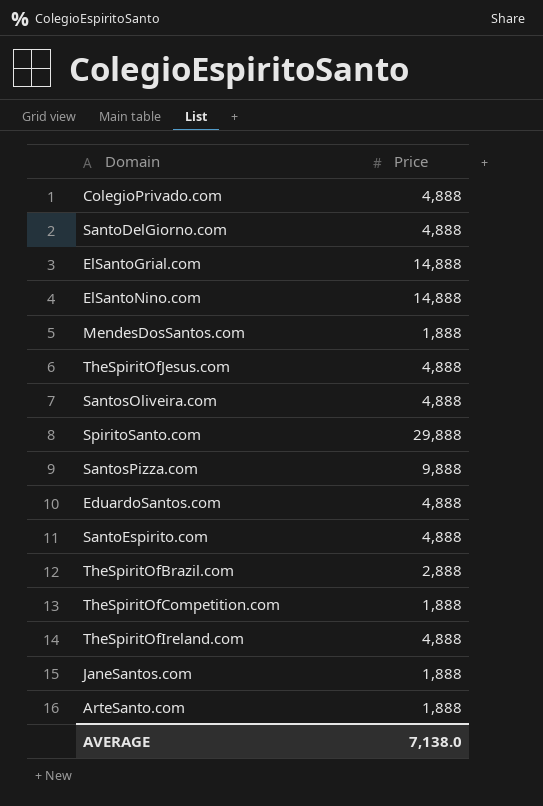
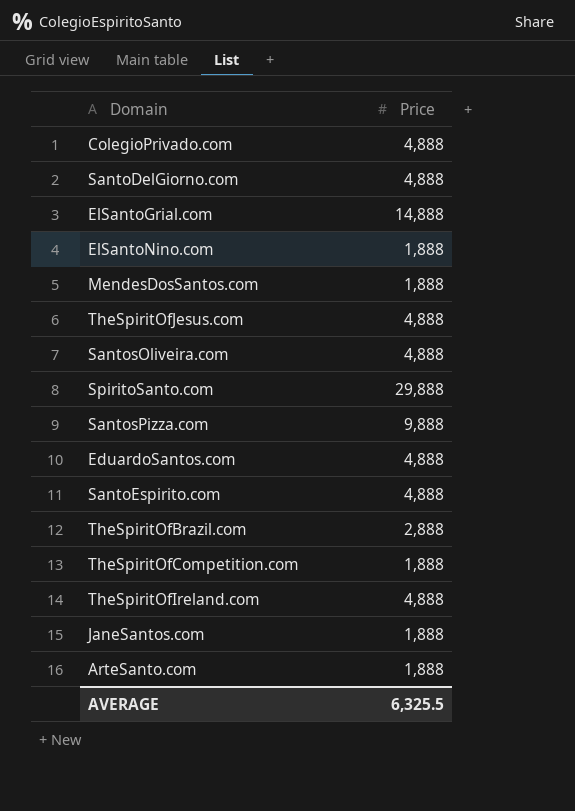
ElSantoNino.com | Price: 14,888 -> 1,888
AVERAGE | Price: 7,138.0 -> 6,325.5

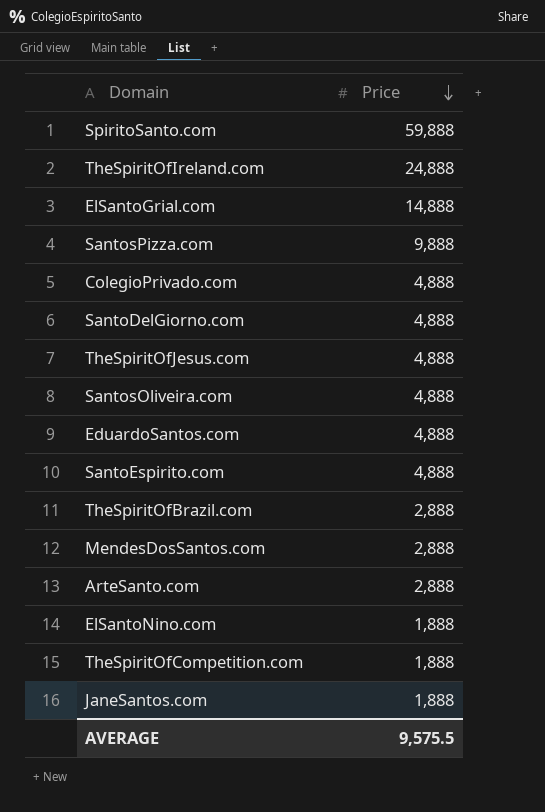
row order: none -> Price descending
SpiritoSanto.com | Price: 29,888 -> 59,888
TheSpiritOfIreland.com | Price: 4,888 -> 24,888
MendesDosSantos.com | Price: 1,888 -> 2,888
ArteSanto.com | Price: 1,888 -> 2,888
AVERAGE | Price: 6,325.5 -> 9,575.5

